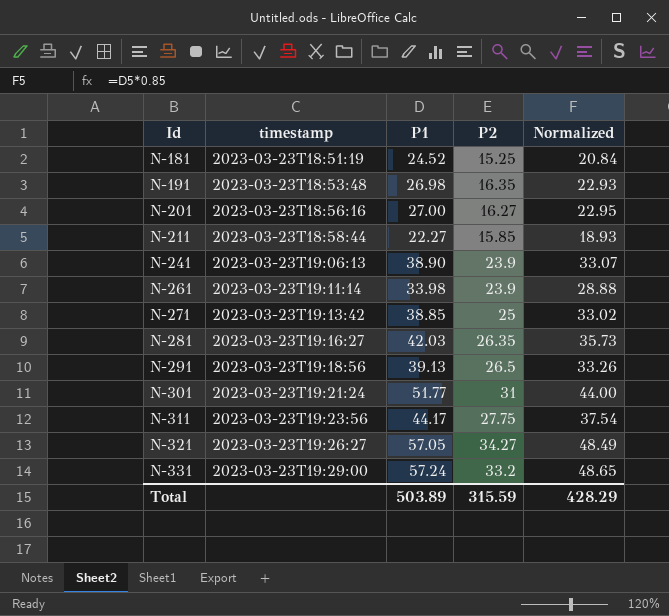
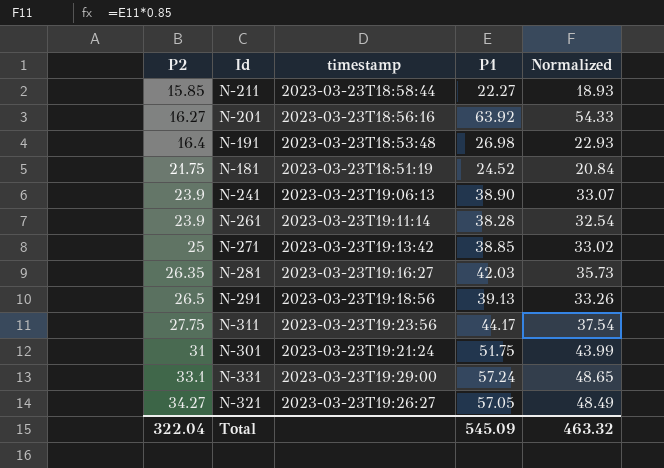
row order: Id ascending -> P2 ascending
column P2 | position: 4 -> 1
N-201 | P1: 27.00 -> 63.92
N-201 | Normalized: 22.95 -> 54.33
N-191 | P2: 16.35 -> 16.4
N-181 | P2: 15.25 -> 21.75
N-261 | P1: 33.98 -> 38.28
N-261 | Normalized: 28.88 -> 32.54
N-301 | P1: 51.77 -> 51.75
N-301 | Normalized: 44.00 -> 43.99
N-331 | P2: 33.2 -> 33.1
Total | P2: 315.59 -> 322.04
Total | P1: 503.89 -> 545.09
Total | Normalized: 428.29 -> 463.32

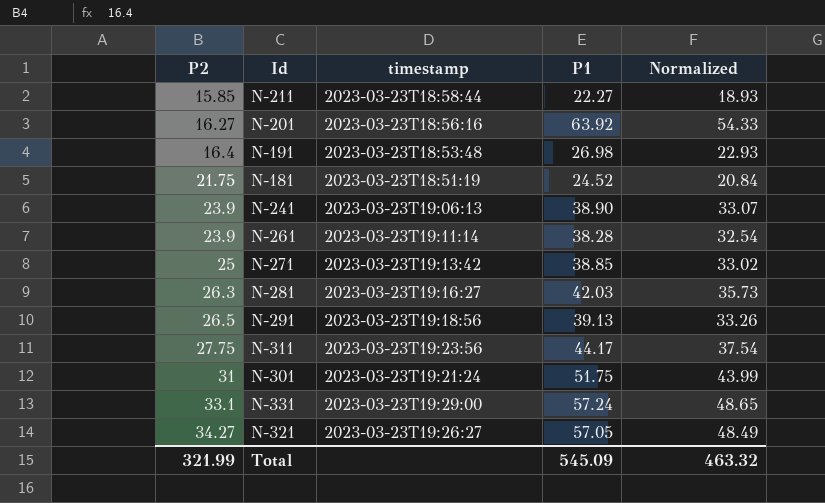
N-281 | P2: 26.35 -> 26.3
Total | P2: 322.04 -> 321.99

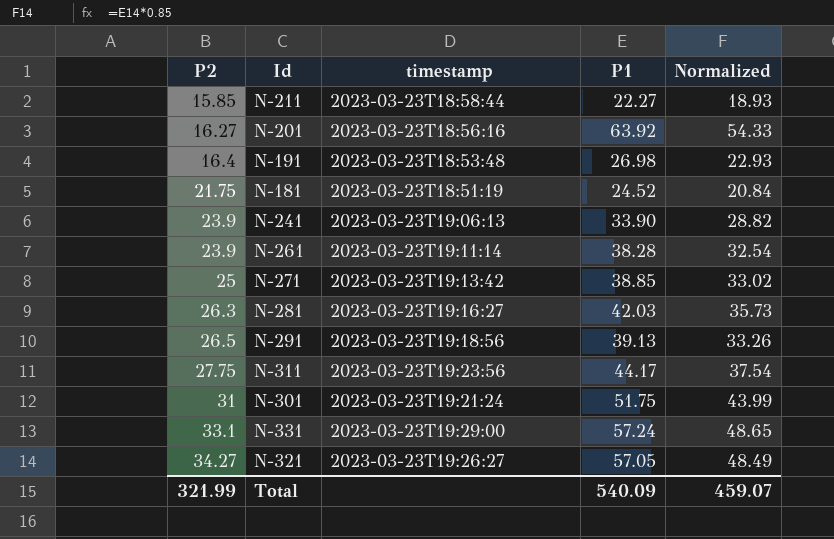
N-241 | P1: 38.90 -> 33.90
N-241 | Normalized: 33.07 -> 28.82
Total | P1: 545.09 -> 540.09
Total | Normalized: 463.32 -> 459.07

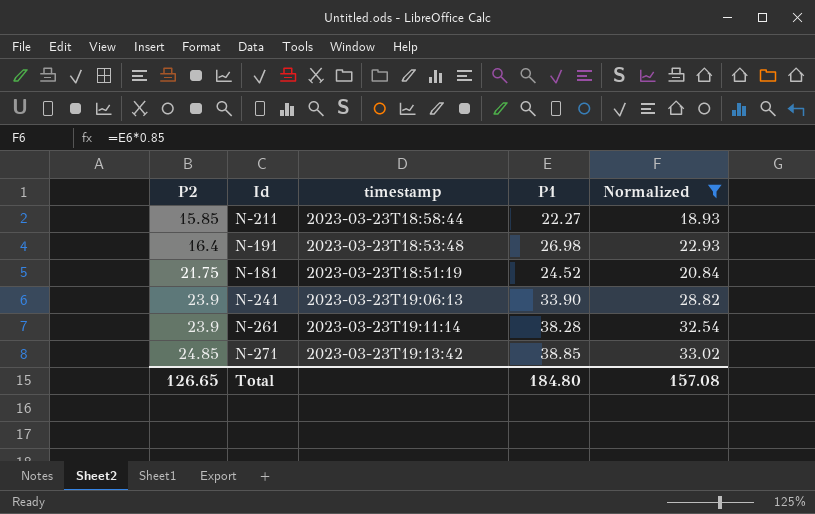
filter: none -> Normalized <= 33.02
N-271 | P2: 25 -> 24.85
Total | P2: 321.99 -> 126.65
Total | P1: 540.09 -> 184.80
Total | Normalized: 459.07 -> 157.08

